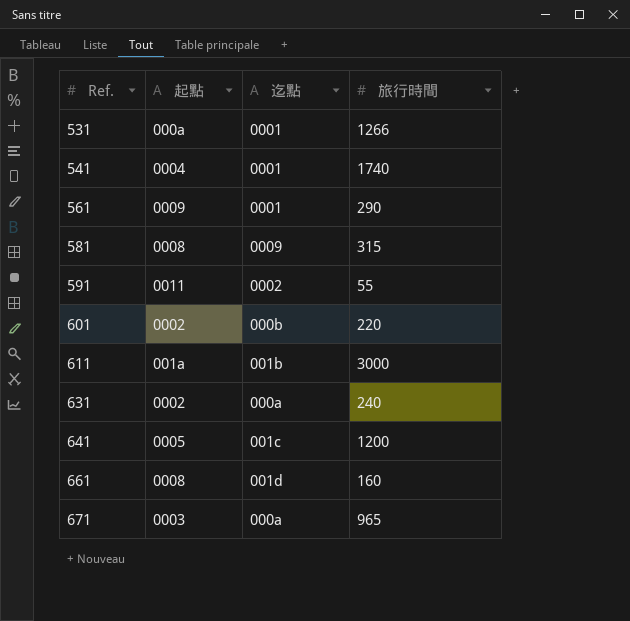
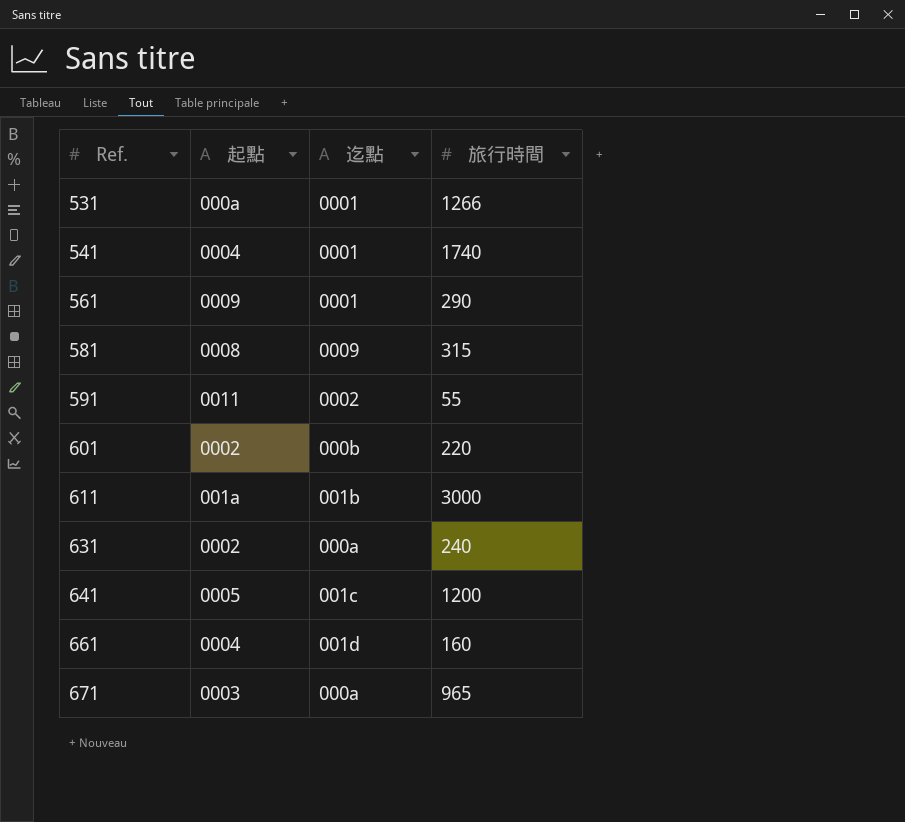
661 | 起點: 0008 -> 0004

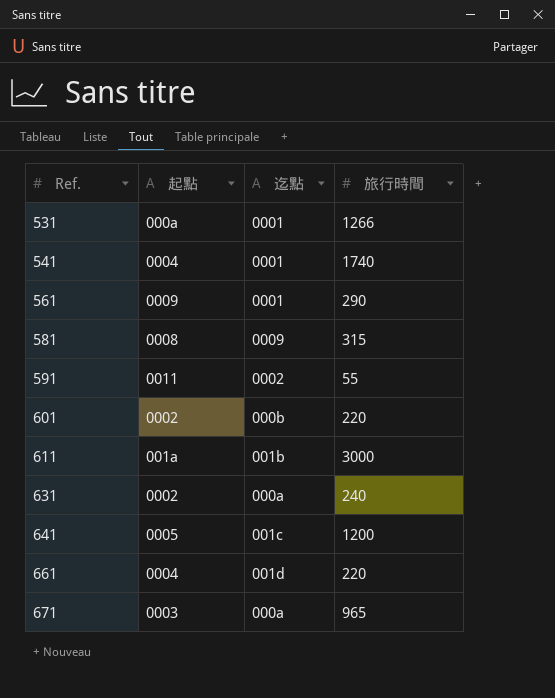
661 | 旅行時間: 160 -> 220

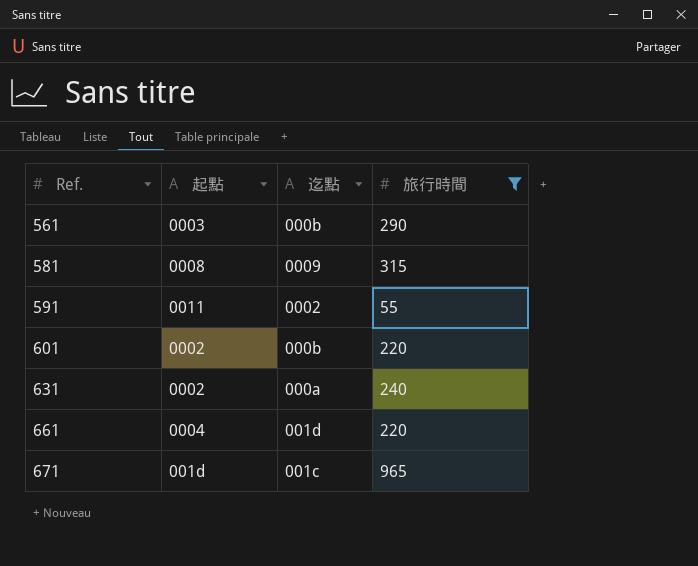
filter: none -> 旅行時間 <= 965
561 | 起點: 0009 -> 0003
561 | 迄點: 0001 -> 000b
671 | 起點: 0003 -> 001d
671 | 迄點: 000a -> 001c

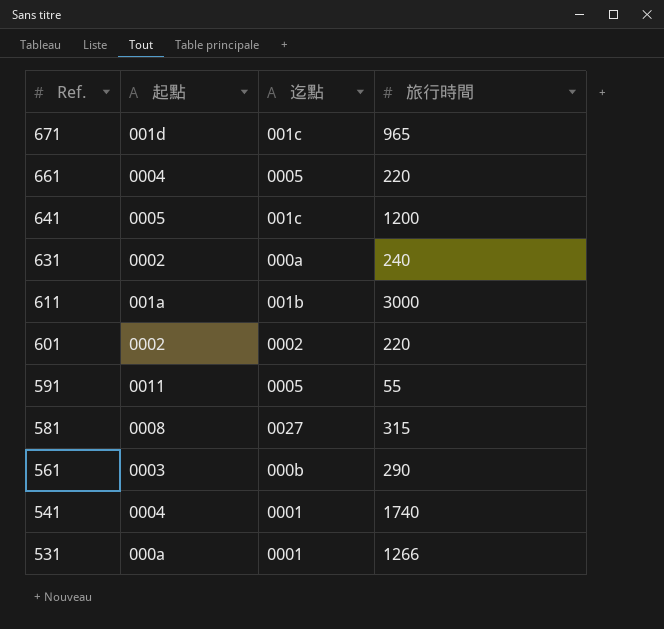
filter: 旅行時間 <= 965 -> none
row order: Ref. ascending -> Ref. descending
661 | 迄點: 001d -> 0005
601 | 迄點: 000b -> 0002
591 | 迄點: 0002 -> 0005
581 | 迄點: 0009 -> 0027

